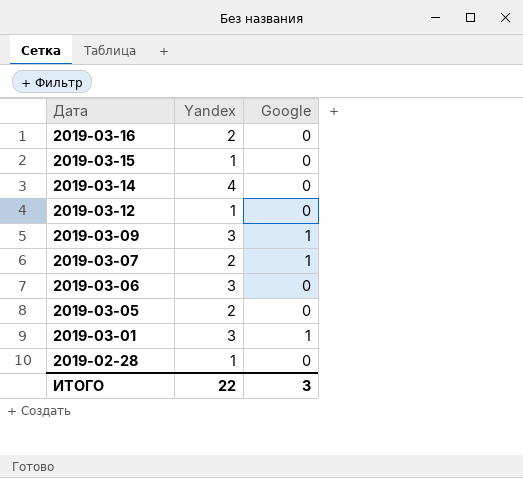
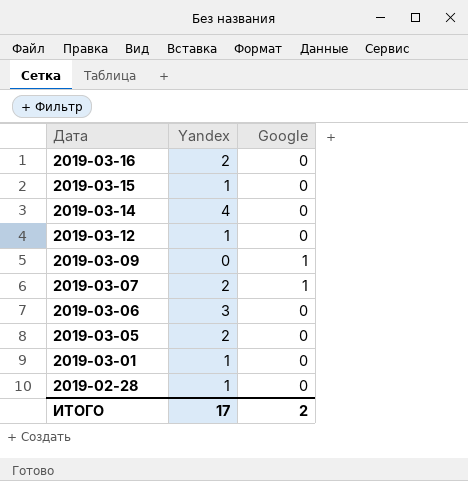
2019-03-09 | Yandex: 3 -> 0
2019-03-01 | Yandex: 3 -> 1
2019-03-01 | Google: 1 -> 0
ИТОГО | Yandex: 22 -> 17
ИТОГО | Google: 3 -> 2

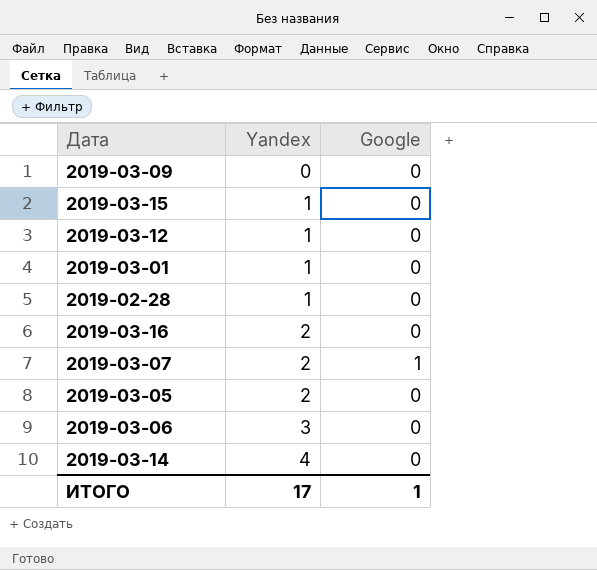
row order: Дата descending -> Yandex ascending
2019-03-09 | Google: 1 -> 0
ИТОГО | Google: 2 -> 1

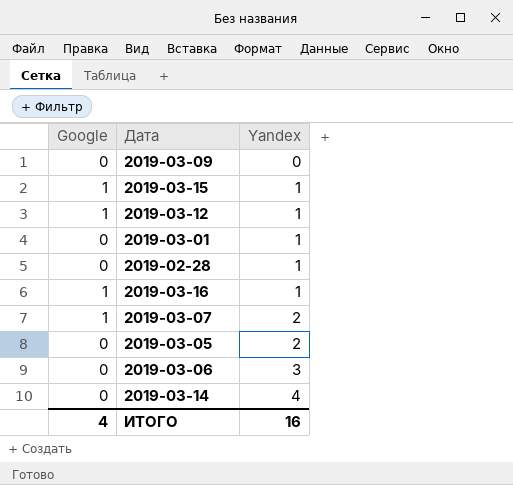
column Google | position: 3 -> 1
2019-03-15 | Google: 0 -> 1
2019-03-12 | Google: 0 -> 1
2019-03-16 | Google: 0 -> 1
2019-03-16 | Yandex: 2 -> 1
ИТОГО | Google: 1 -> 4
ИТОГО | Yandex: 17 -> 16

